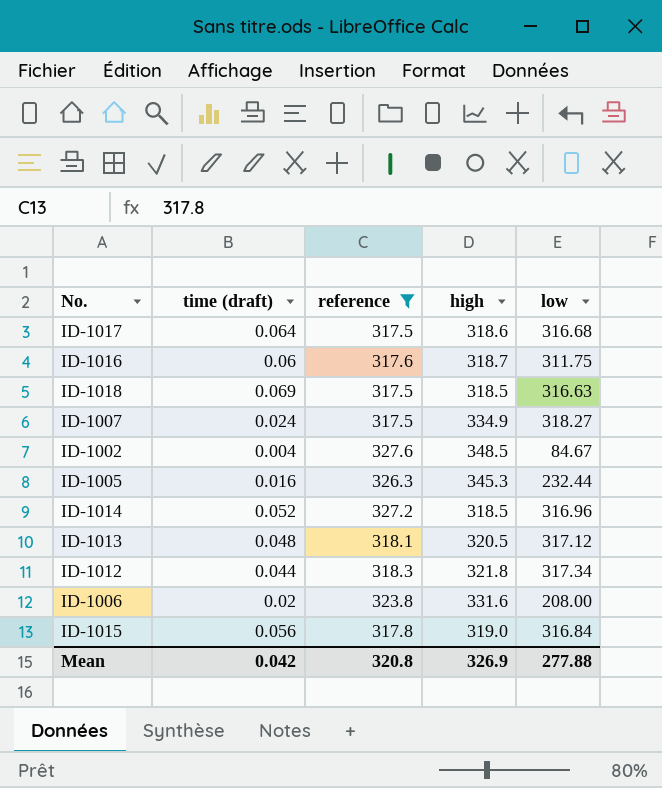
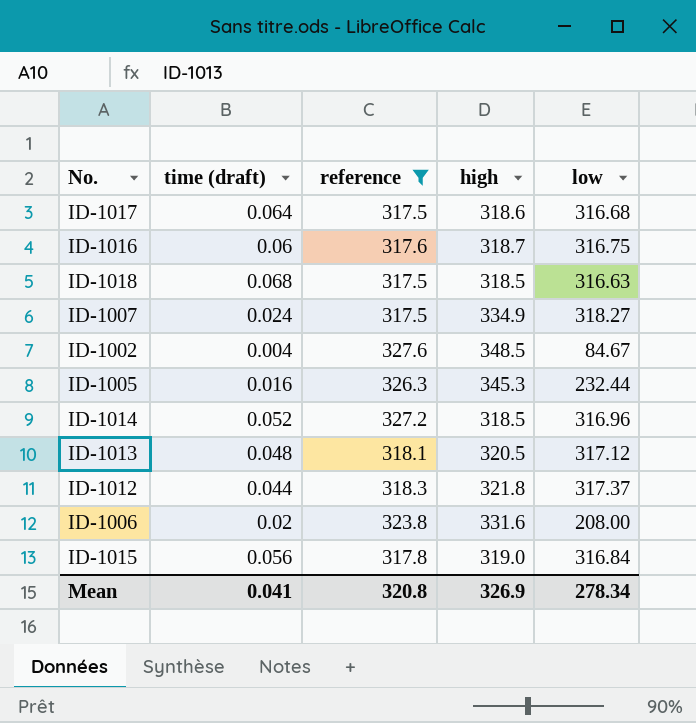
ID-1016 | low: 311.75 -> 316.75
ID-1018 | time (draft): 0.069 -> 0.068
ID-1012 | low: 317.34 -> 317.37
Mean | time (draft): 0.042 -> 0.041
Mean | low: 277.88 -> 278.34

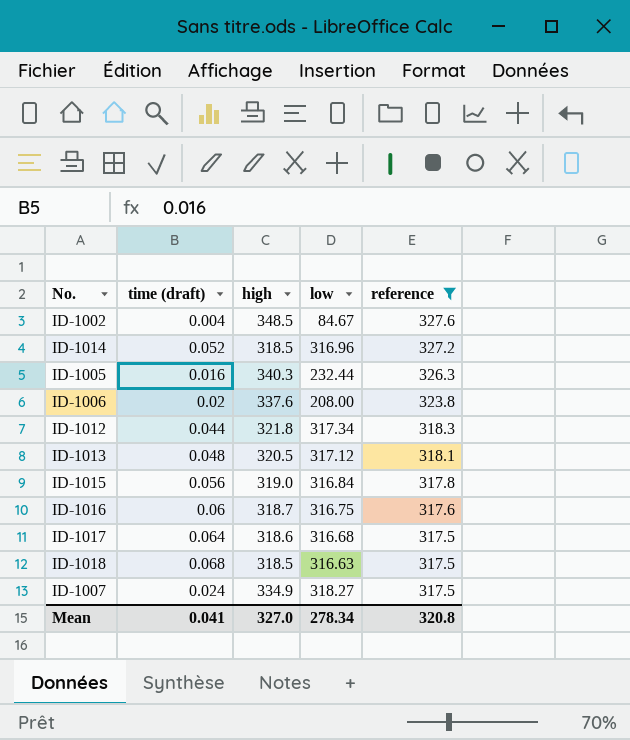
row order: none -> reference descending
column reference | position: 3 -> 5
ID-1005 | high: 345.3 -> 340.3
ID-1006 | high: 331.6 -> 337.6
ID-1012 | low: 317.37 -> 317.34
Mean | high: 326.9 -> 327.0

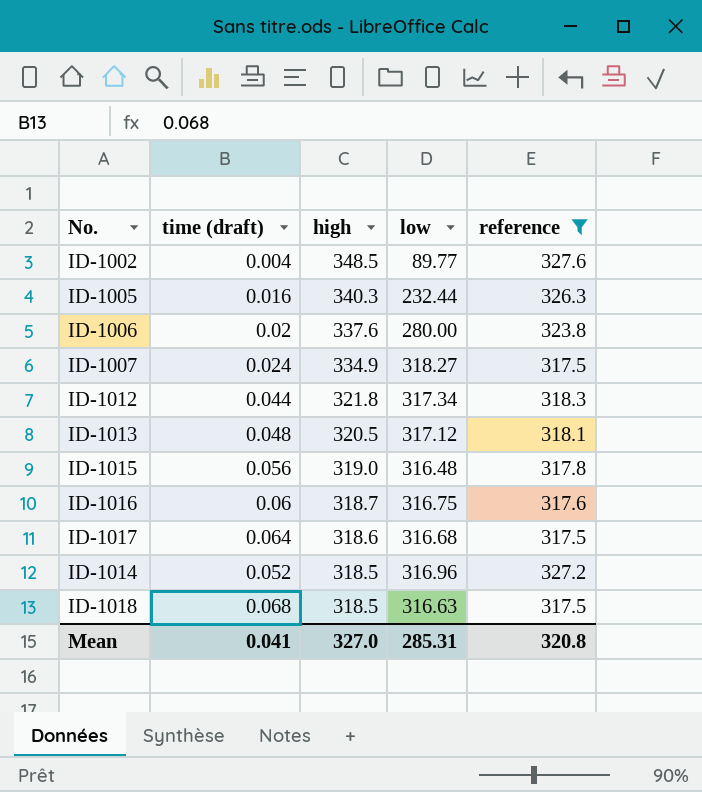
row order: reference descending -> high descending
ID-1002 | low: 84.67 -> 89.77
ID-1006 | low: 208.00 -> 280.00
ID-1015 | low: 316.84 -> 316.48
Mean | low: 278.34 -> 285.31

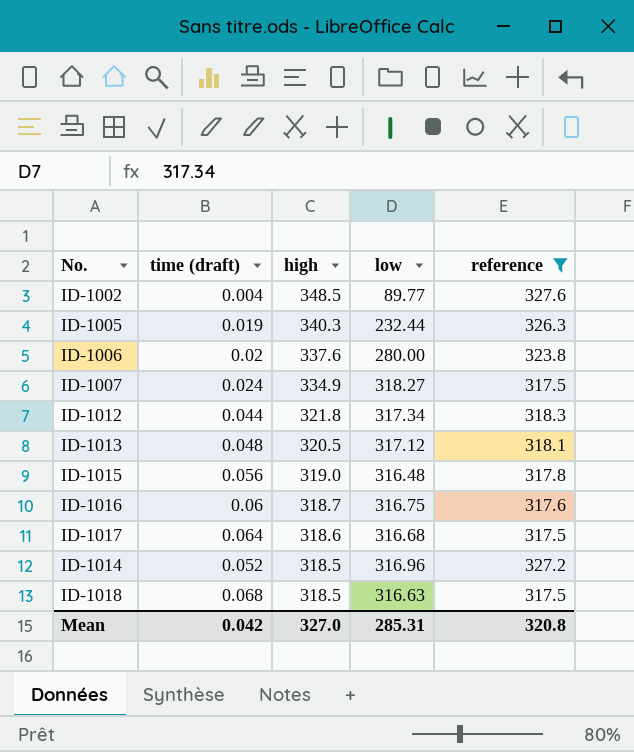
ID-1005 | time (draft): 0.016 -> 0.019
Mean | time (draft): 0.041 -> 0.042

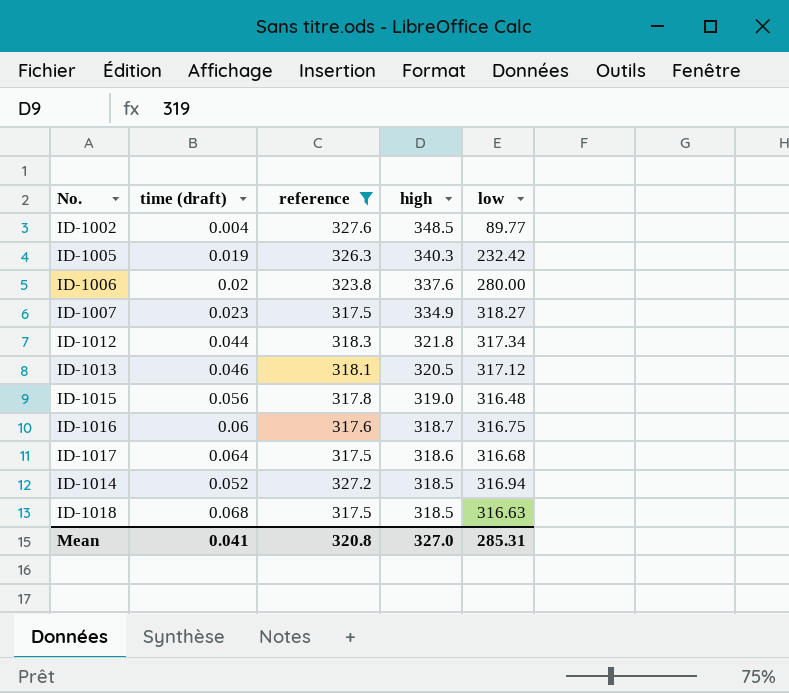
column reference | position: 5 -> 3
ID-1005 | low: 232.44 -> 232.42
ID-1007 | time (draft): 0.024 -> 0.023
ID-1013 | time (draft): 0.048 -> 0.046
ID-1014 | low: 316.96 -> 316.94
Mean | time (draft): 0.042 -> 0.041

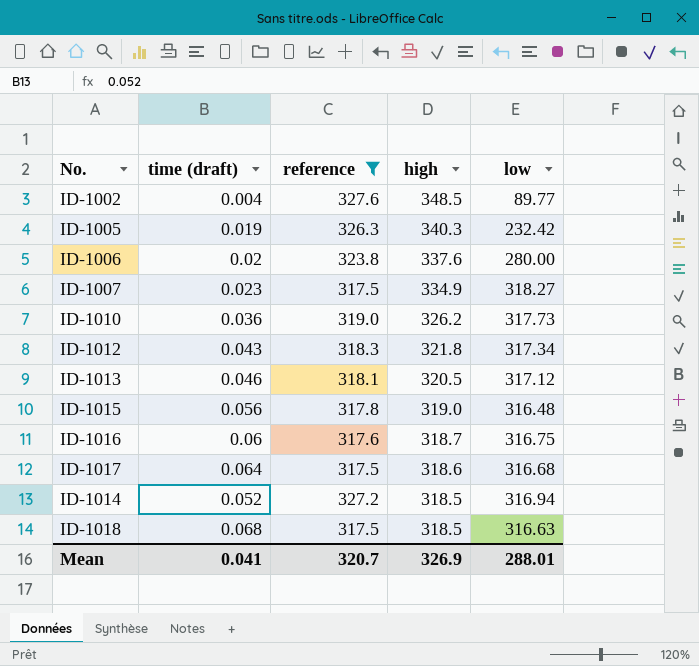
row ID-1010: none -> 0.036 | 319.0 | 326.2 | 317.73
ID-1012 | time (draft): 0.044 -> 0.043
Mean | reference: 320.8 -> 320.7
Mean | high: 327.0 -> 326.9
Mean | low: 285.31 -> 288.01

